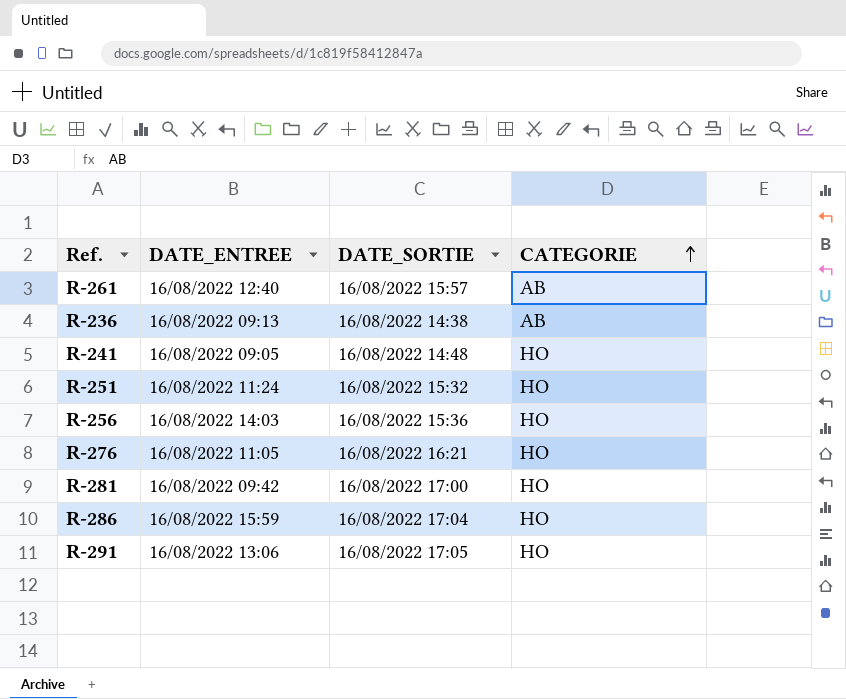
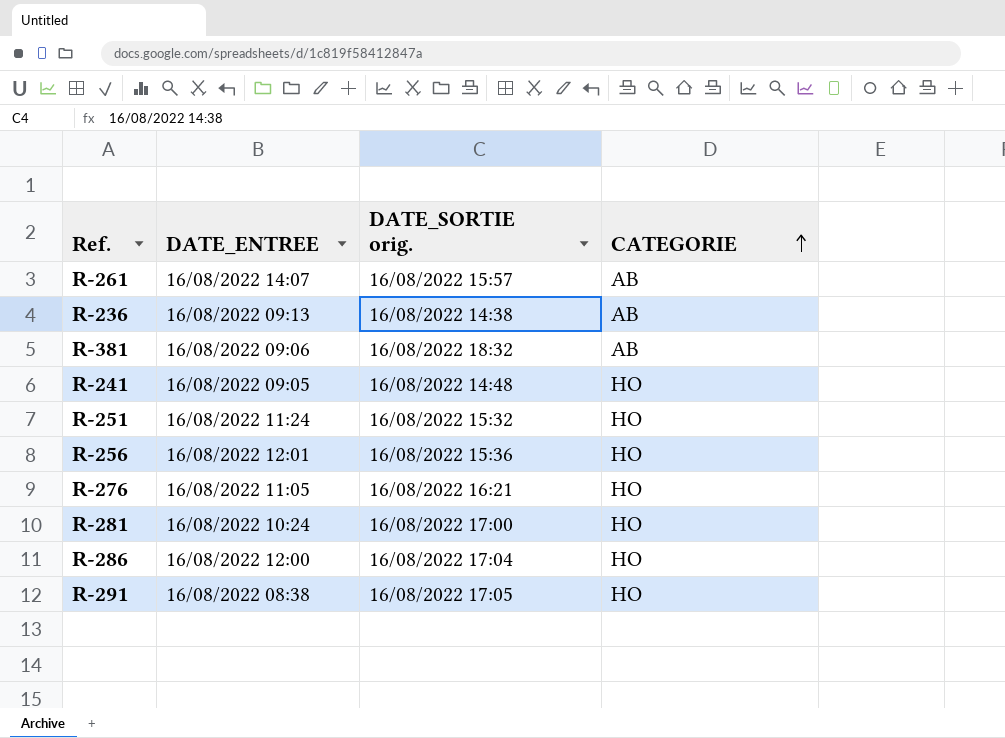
column name: DATE_SORTIE -> DATE_SORTIE orig.
R-261 | DATE_ENTREE: 16/08/2022 12:40 -> 16/08/2022 14:07
row R-381: none -> 16/08/2022 09:06 | 16/08/2022 18:32 | AB
R-256 | DATE_ENTREE: 16/08/2022 14:03 -> 16/08/2022 12:01
R-281 | DATE_ENTREE: 16/08/2022 09:42 -> 16/08/2022 10:24
R-286 | DATE_ENTREE: 16/08/2022 15:59 -> 16/08/2022 12:00
R-291 | DATE_ENTREE: 16/08/2022 13:06 -> 16/08/2022 08:38

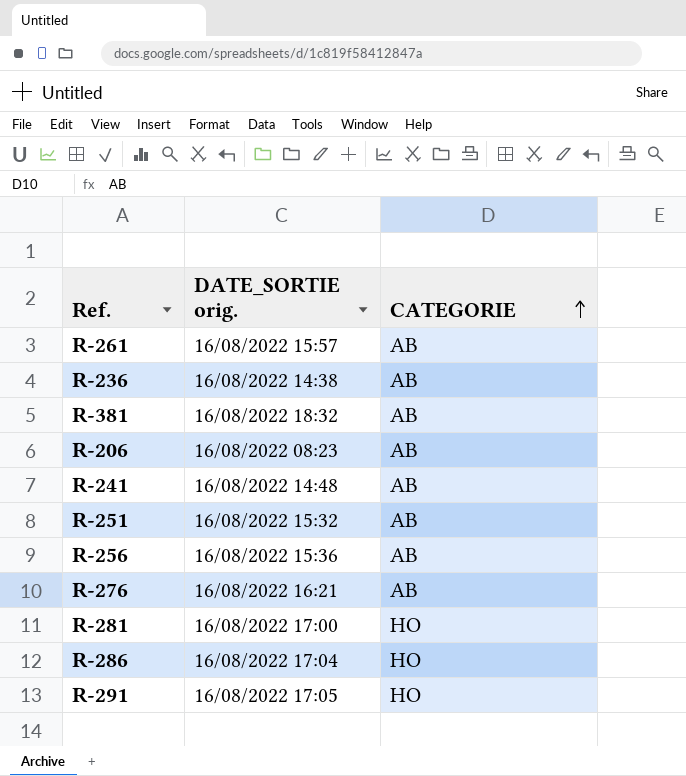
column DATE_ENTREE | position: 2 -> none
row R-206: none -> 16/08/2022 08:23 | AB
R-241 | CATEGORIE: HO -> AB
R-251 | CATEGORIE: HO -> AB
R-256 | CATEGORIE: HO -> AB
R-276 | CATEGORIE: HO -> AB

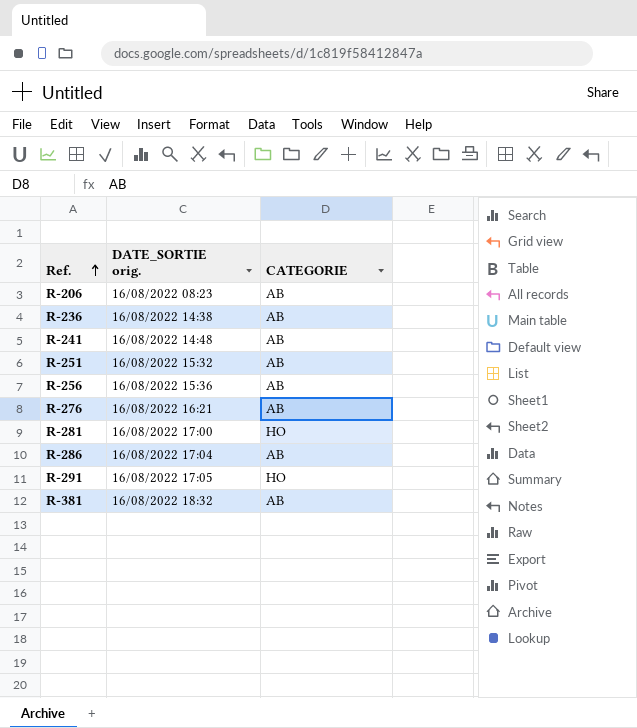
row order: CATEGORIE ascending -> Ref. ascending
row R-261: 16/08/2022 15:57 | AB -> none
R-286 | CATEGORIE: HO -> AB

